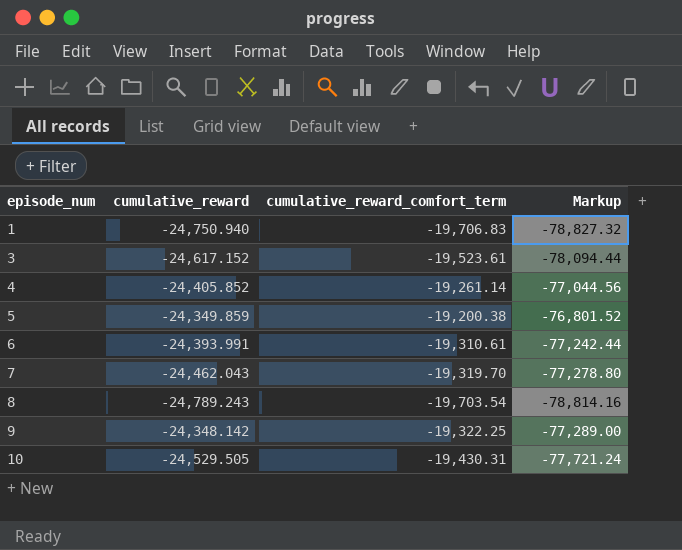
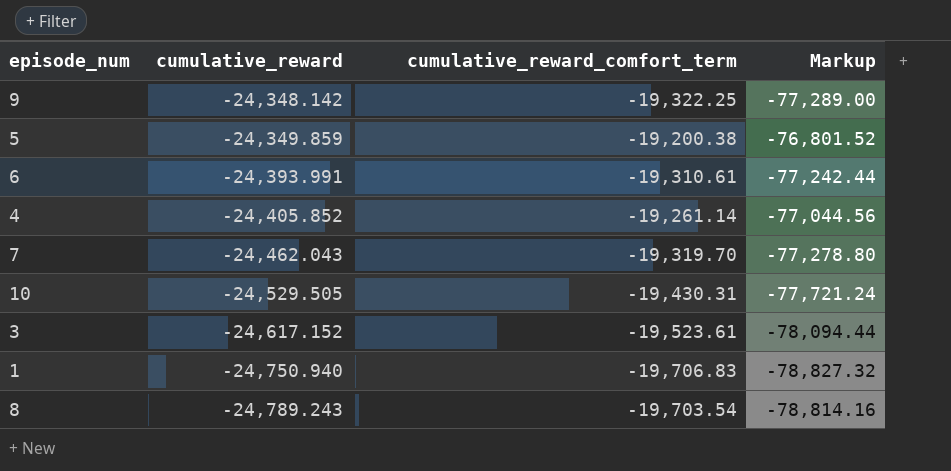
row order: episode_num ascending -> cumulative_reward descending

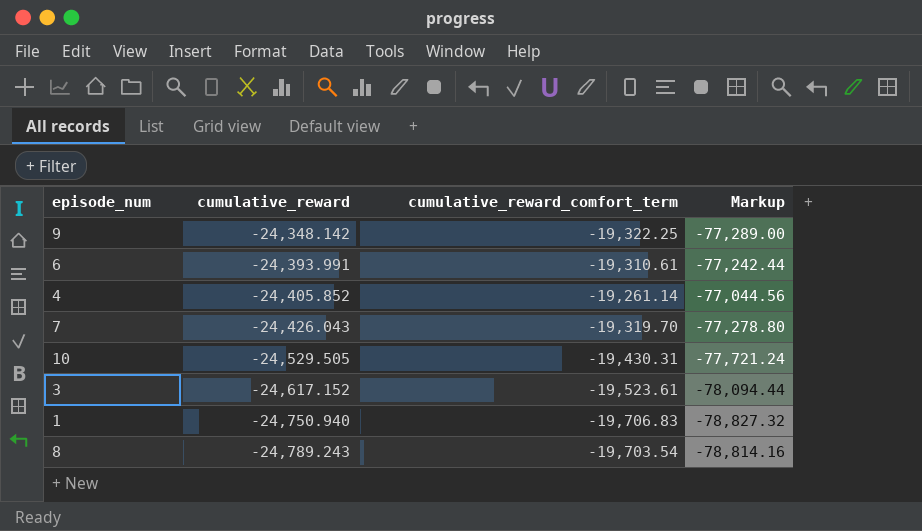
row 5: -24,349.859 | -19,200.38 | -76,801.52 -> none
7 | cumulative_reward: -24,462.043 -> -24,426.043

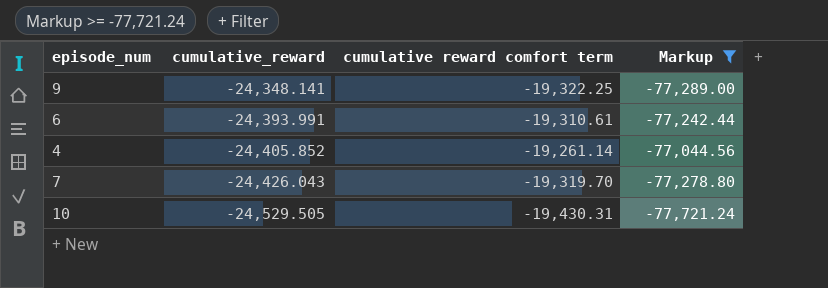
filter: none -> Markup >= -77,721.24
column name: cumulative_reward_comfort_term -> cumulative reward comfort term
9 | cumulative_reward: -24,348.142 -> -24,348.141

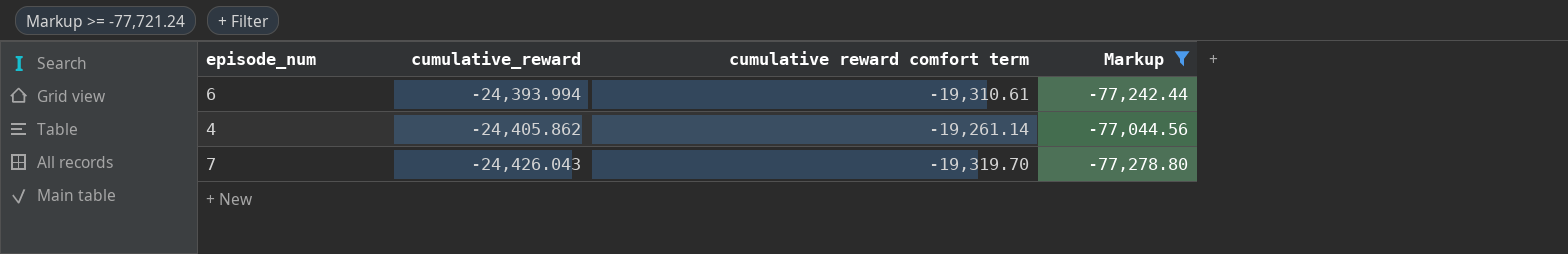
row 9: -24,348.141 | -19,322.25 | -77,289.00 -> none
row 10: -24,529.505 | -19,430.31 | -77,721.24 -> none
6 | cumulative_reward: -24,393.991 -> -24,393.994
4 | cumulative_reward: -24,405.852 -> -24,405.862

